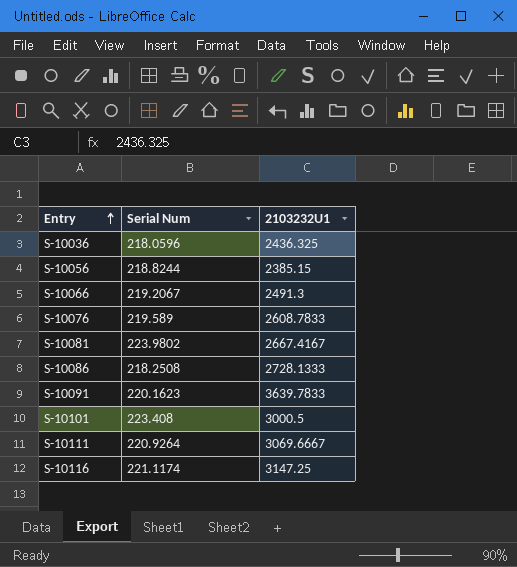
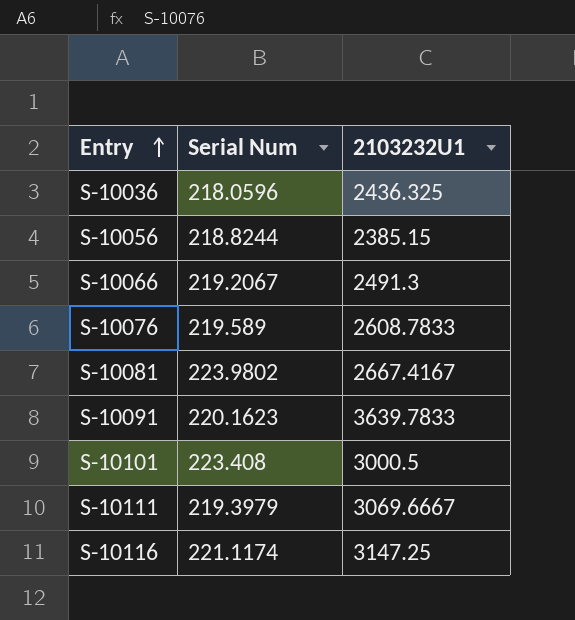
row S-10086: 218.2508 | 2728.1333 -> none
S-10111 | Serial Num: 220.9264 -> 219.3979

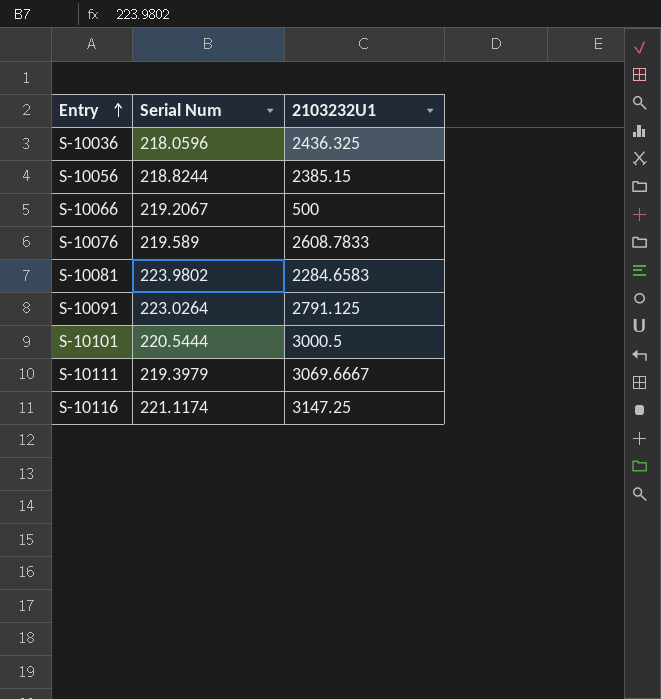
S-10066 | 2103232U1: 2491.3 -> 500
S-10081 | 2103232U1: 2667.4167 -> 2284.6583
S-10091 | Serial Num: 220.1623 -> 223.0264
S-10091 | 2103232U1: 3639.7833 -> 2791.125
S-10101 | Serial Num: 223.408 -> 220.5444

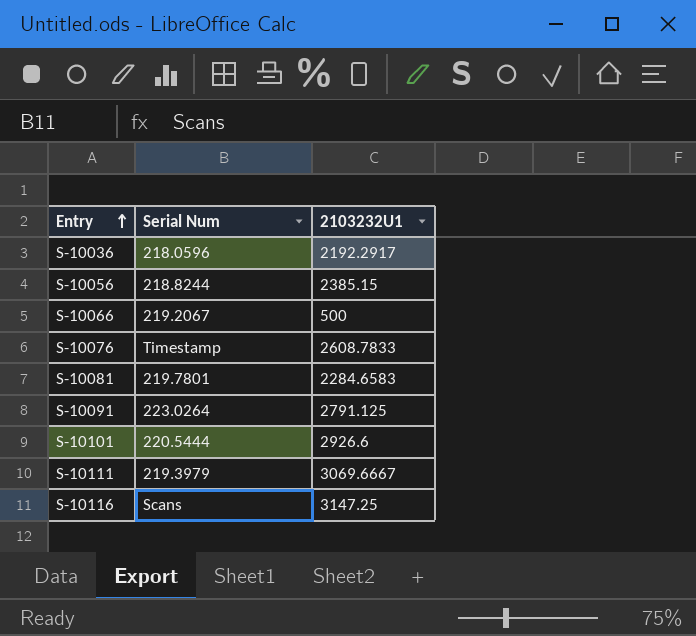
S-10036 | 2103232U1: 2436.325 -> 2192.2917
S-10076 | Serial Num: 219.589 -> Timestamp
S-10081 | Serial Num: 223.9802 -> 219.7801
S-10101 | 2103232U1: 3000.5 -> 2926.6
S-10116 | Serial Num: 221.1174 -> Scans

